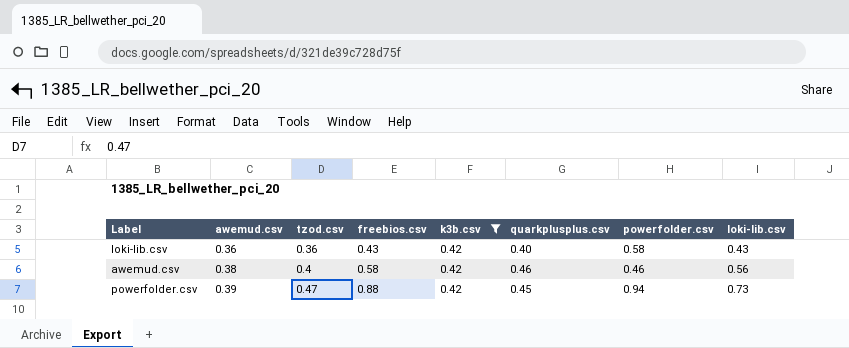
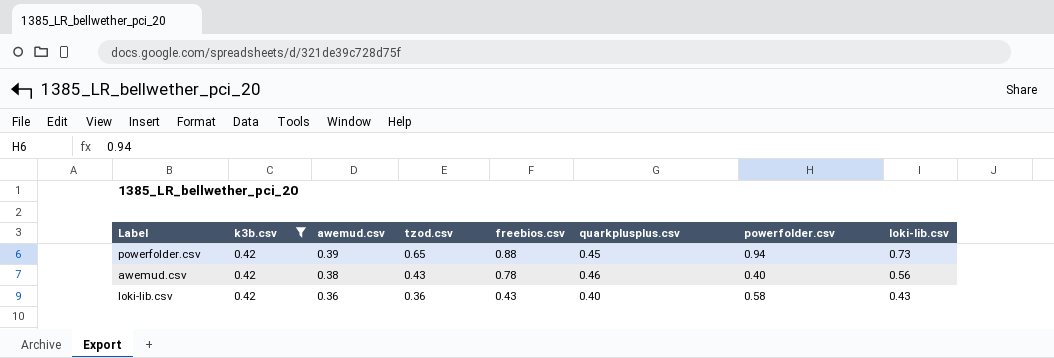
row order: awemud.csv ascending -> awemud.csv descending
column k3b.csv | position: 5 -> 2
powerfolder.csv | tzod.csv: 0.47 -> 0.65
awemud.csv | tzod.csv: 0.4 -> 0.43
awemud.csv | freebios.csv: 0.58 -> 0.78
awemud.csv | powerfolder.csv: 0.46 -> 0.40

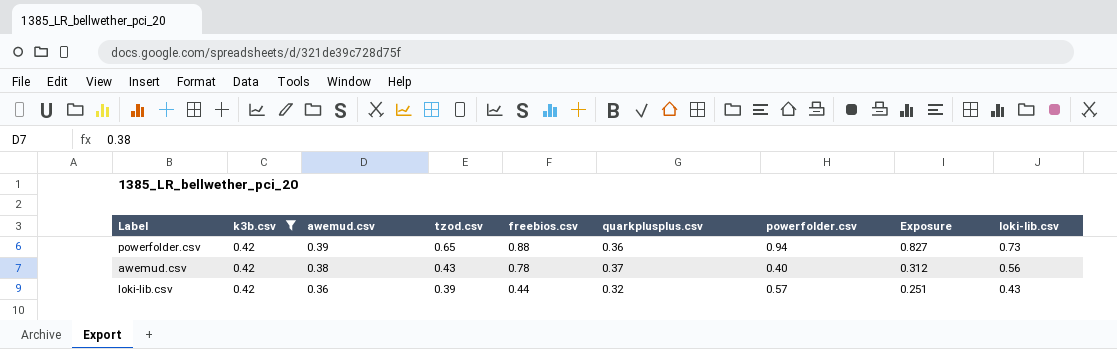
column Exposure | formula: none -> [freebios.csv] * [powerfolder.csv]
powerfolder.csv | quarkplusplus.csv: 0.45 -> 0.36
awemud.csv | quarkplusplus.csv: 0.46 -> 0.37
loki-lib.csv | tzod.csv: 0.36 -> 0.39
loki-lib.csv | freebios.csv: 0.43 -> 0.44
loki-lib.csv | quarkplusplus.csv: 0.40 -> 0.32
loki-lib.csv | powerfolder.csv: 0.58 -> 0.57

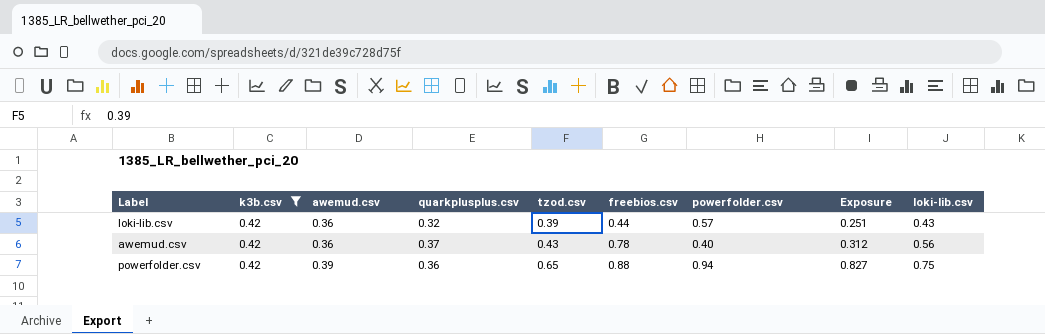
row order: awemud.csv descending -> awemud.csv ascending
column quarkplusplus.csv | position: 6 -> 4
awemud.csv | awemud.csv: 0.38 -> 0.36
powerfolder.csv | loki-lib.csv: 0.73 -> 0.75

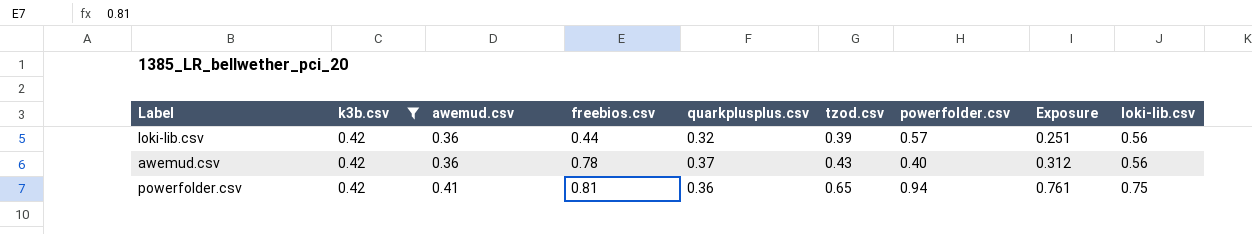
column freebios.csv | position: 6 -> 4
loki-lib.csv | loki-lib.csv: 0.43 -> 0.56
powerfolder.csv | awemud.csv: 0.39 -> 0.41
powerfolder.csv | freebios.csv: 0.88 -> 0.81
powerfolder.csv | Exposure: 0.827 -> 0.761

